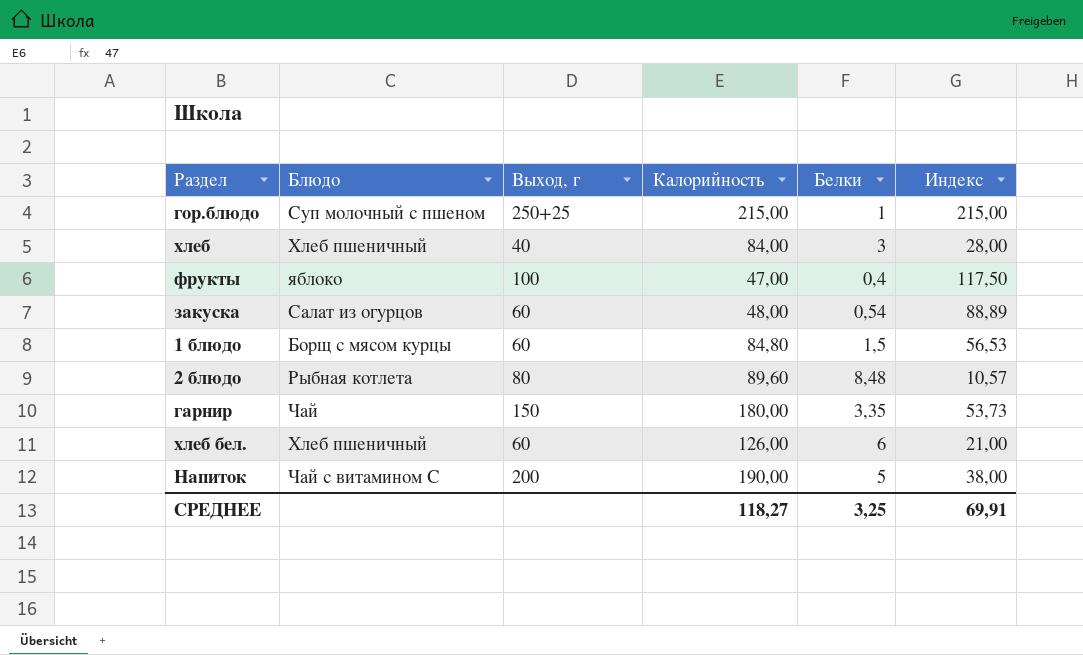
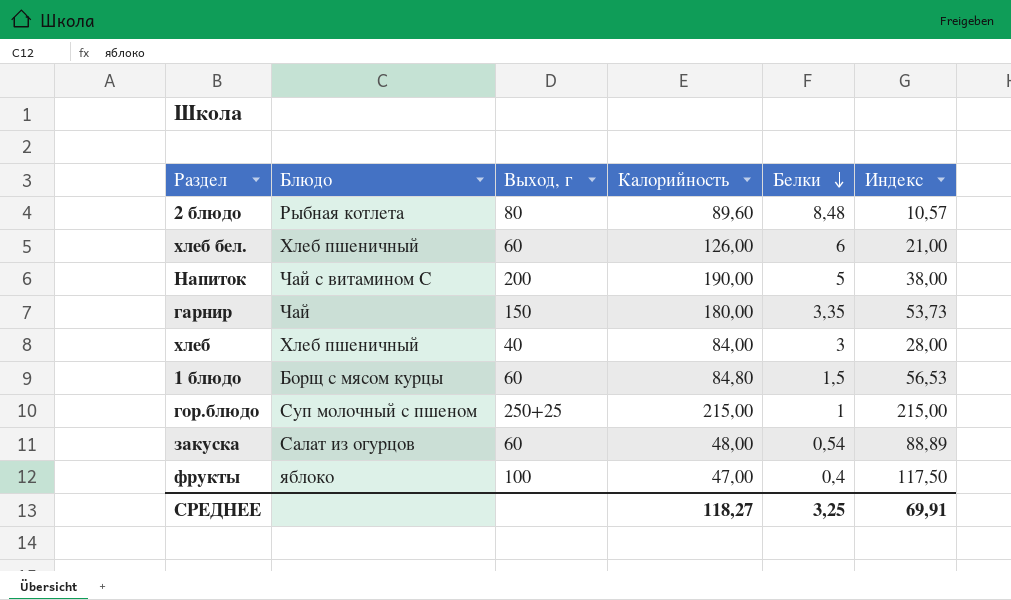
row order: none -> Белки descending

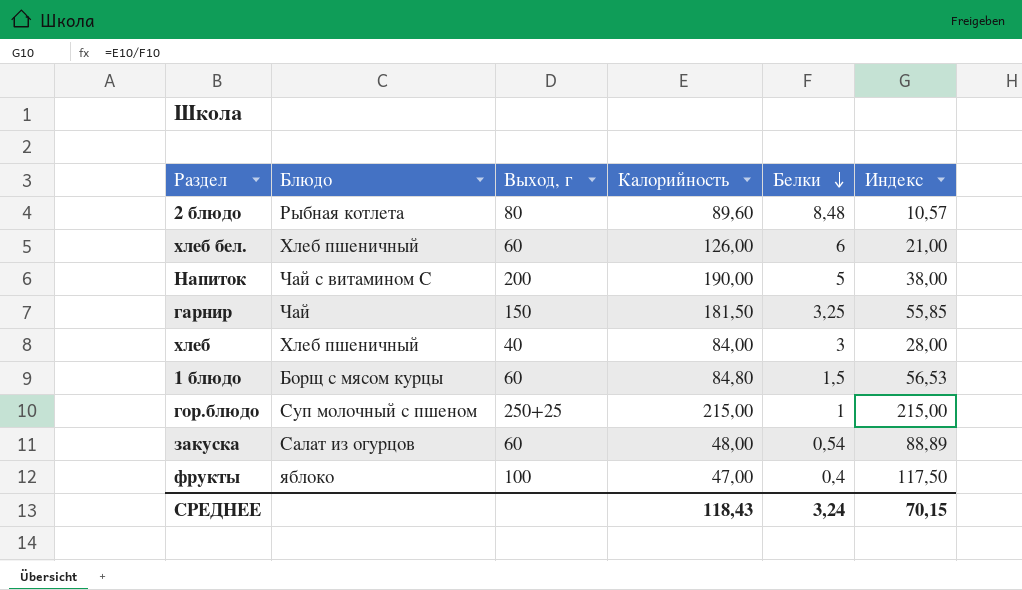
гарнир | Калорийность: 180,00 -> 181,50
гарнир | Белки: 3,35 -> 3,25
гарнир | Индекс: 53,73 -> 55,85
СРЕДНЕЕ | Калорийность: 118,27 -> 118,43
СРЕДНЕЕ | Белки: 3,25 -> 3,24
СРЕДНЕЕ | Индекс: 69,91 -> 70,15

